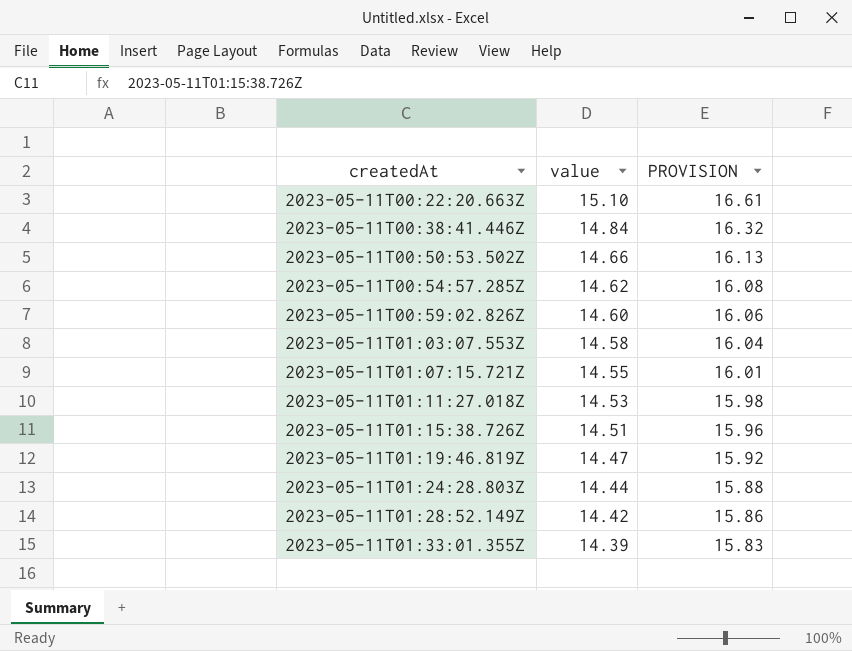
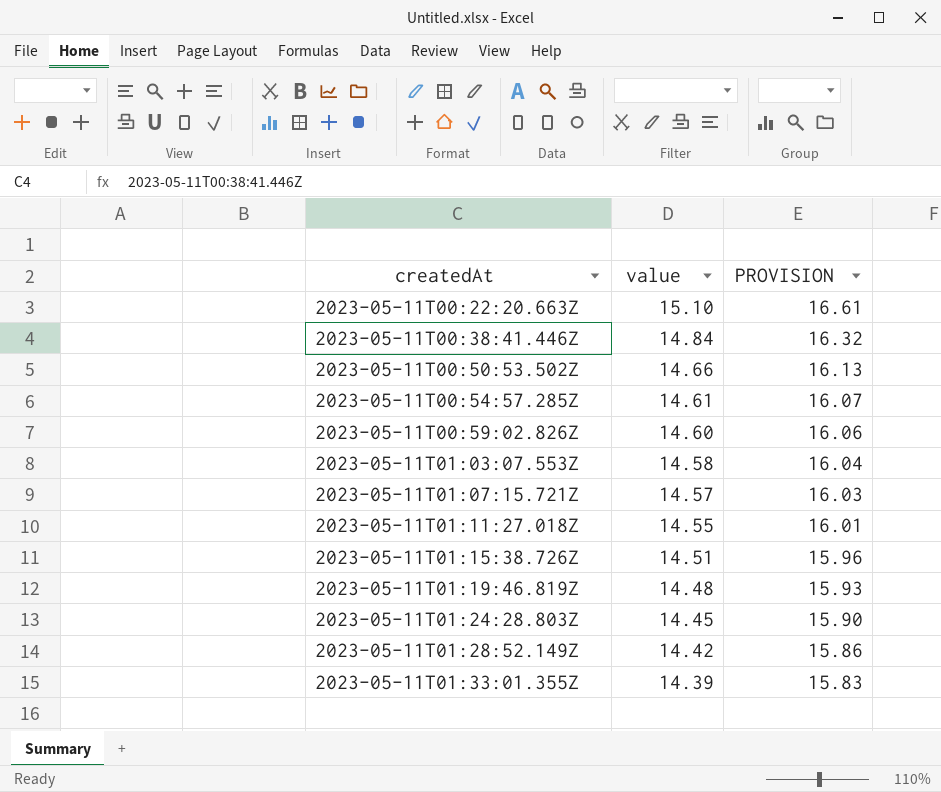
2023-05-11T00:54:57.285Z | value: 14.62 -> 14.61
2023-05-11T00:54:57.285Z | PROVISION: 16.08 -> 16.07
2023-05-11T01:07:15.721Z | value: 14.55 -> 14.57
2023-05-11T01:07:15.721Z | PROVISION: 16.01 -> 16.03
2023-05-11T01:11:27.018Z | value: 14.53 -> 14.55
2023-05-11T01:11:27.018Z | PROVISION: 15.98 -> 16.01
2023-05-11T01:19:46.819Z | value: 14.47 -> 14.48
2023-05-11T01:19:46.819Z | PROVISION: 15.92 -> 15.93
2023-05-11T01:24:28.803Z | value: 14.44 -> 14.45
2023-05-11T01:24:28.803Z | PROVISION: 15.88 -> 15.90

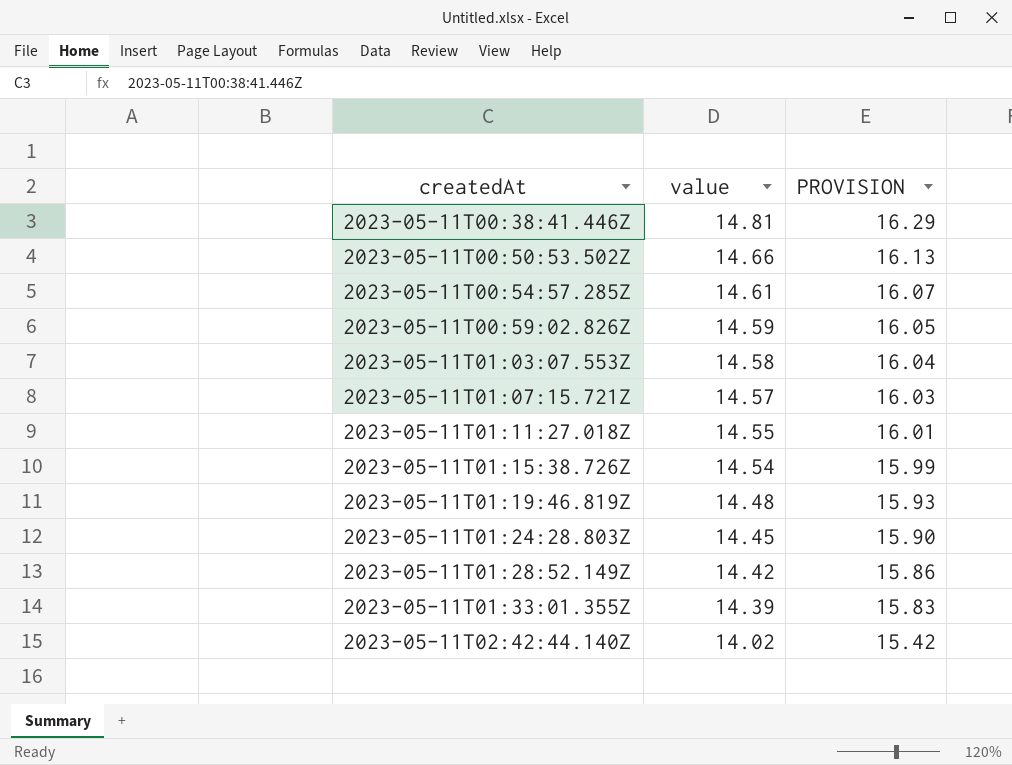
row 2023-05-11T00:22:20.663Z: 15.10 | 16.61 -> none
2023-05-11T00:38:41.446Z | value: 14.84 -> 14.81
2023-05-11T00:38:41.446Z | PROVISION: 16.32 -> 16.29
2023-05-11T00:59:02.826Z | value: 14.60 -> 14.59
2023-05-11T00:59:02.826Z | PROVISION: 16.06 -> 16.05
2023-05-11T01:15:38.726Z | value: 14.51 -> 14.54
2023-05-11T01:15:38.726Z | PROVISION: 15.96 -> 15.99
row 2023-05-11T02:42:44.140Z: none -> 14.02 | 15.42

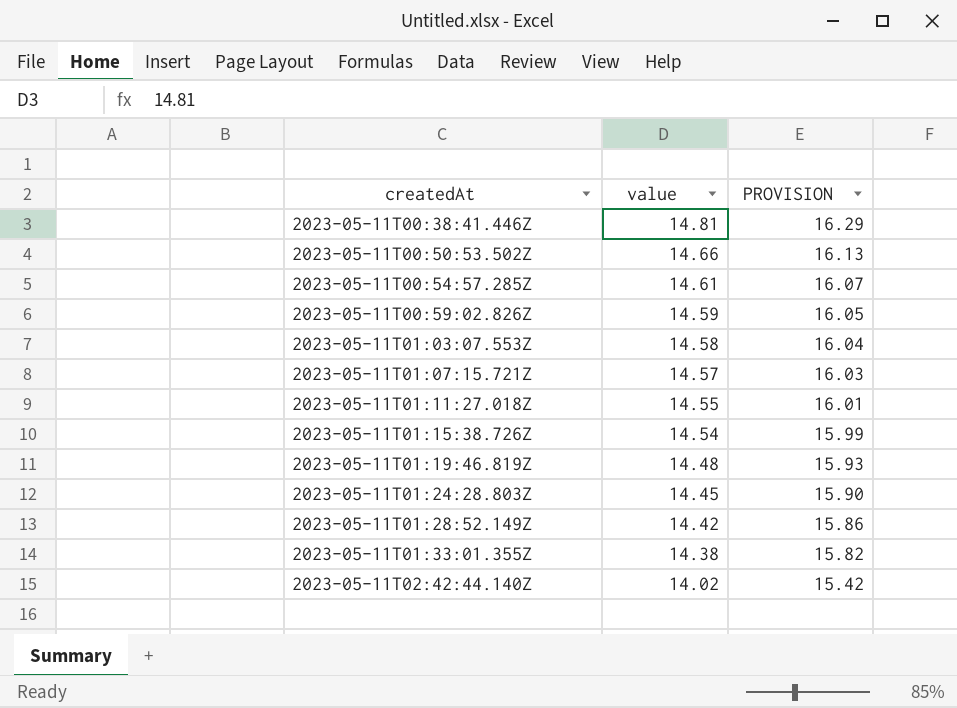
2023-05-11T01:33:01.355Z | value: 14.39 -> 14.38
2023-05-11T01:33:01.355Z | PROVISION: 15.83 -> 15.82

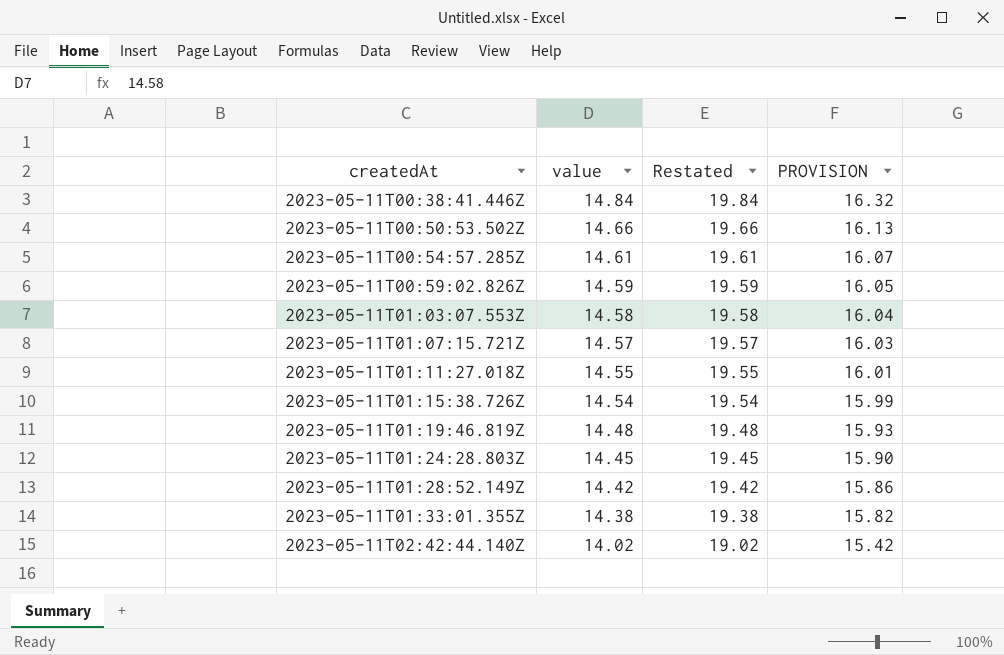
column Restated | formula: none -> [value] + 5
2023-05-11T00:38:41.446Z | value: 14.81 -> 14.84
2023-05-11T00:38:41.446Z | PROVISION: 16.29 -> 16.32

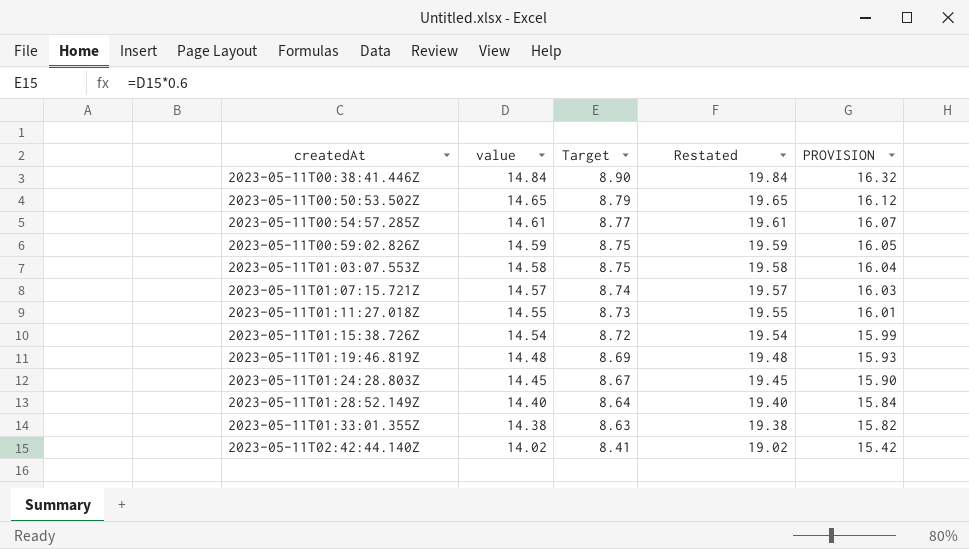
column Target | formula: none -> [value] * 0.6
2023-05-11T00:50:53.502Z | value: 14.66 -> 14.65
2023-05-11T00:50:53.502Z | Restated: 19.66 -> 19.65
2023-05-11T00:50:53.502Z | PROVISION: 16.13 -> 16.12
2023-05-11T01:28:52.149Z | value: 14.42 -> 14.40
2023-05-11T01:28:52.149Z | Restated: 19.42 -> 19.40
2023-05-11T01:28:52.149Z | PROVISION: 15.86 -> 15.84

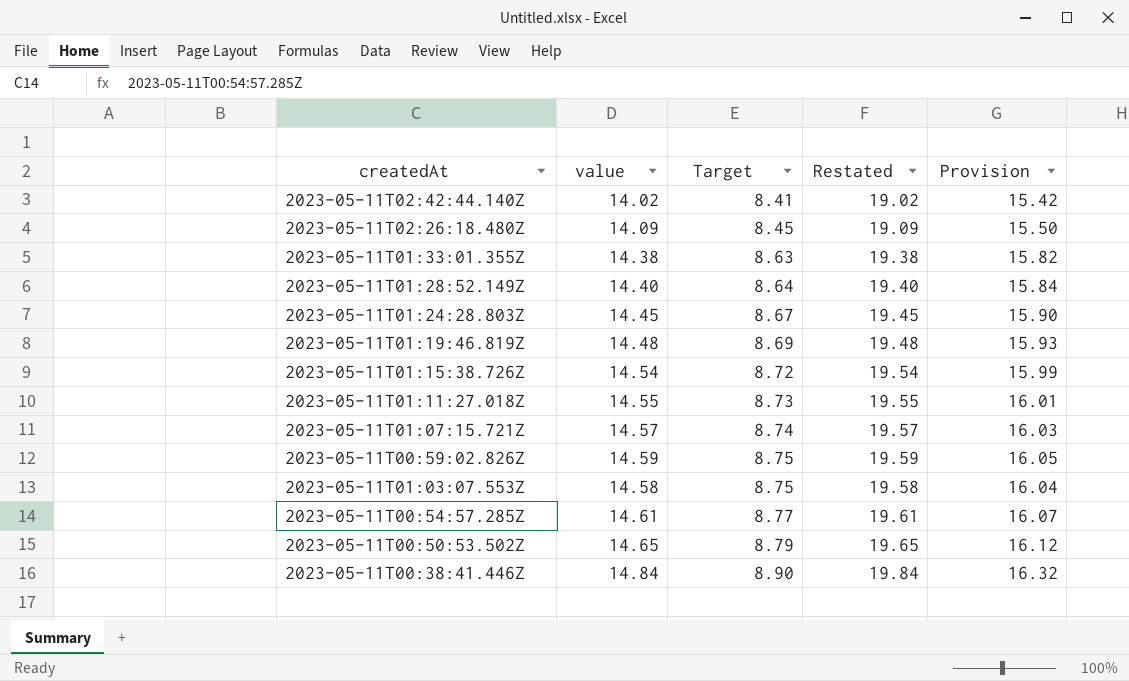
row order: createdAt ascending -> Target ascending
column name: PROVISION -> Provision
row 2023-05-11T02:26:18.480Z: none -> 14.09 | 8.45 | 19.09 | 15.50

